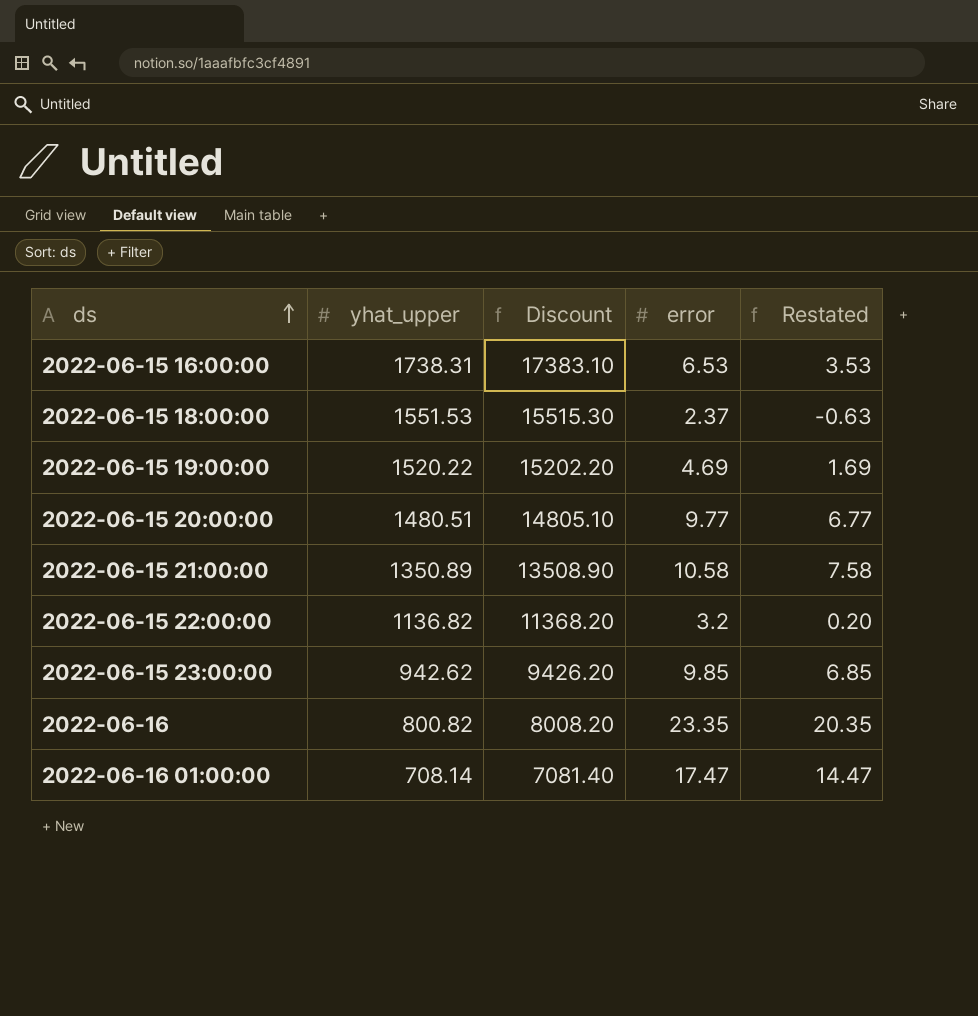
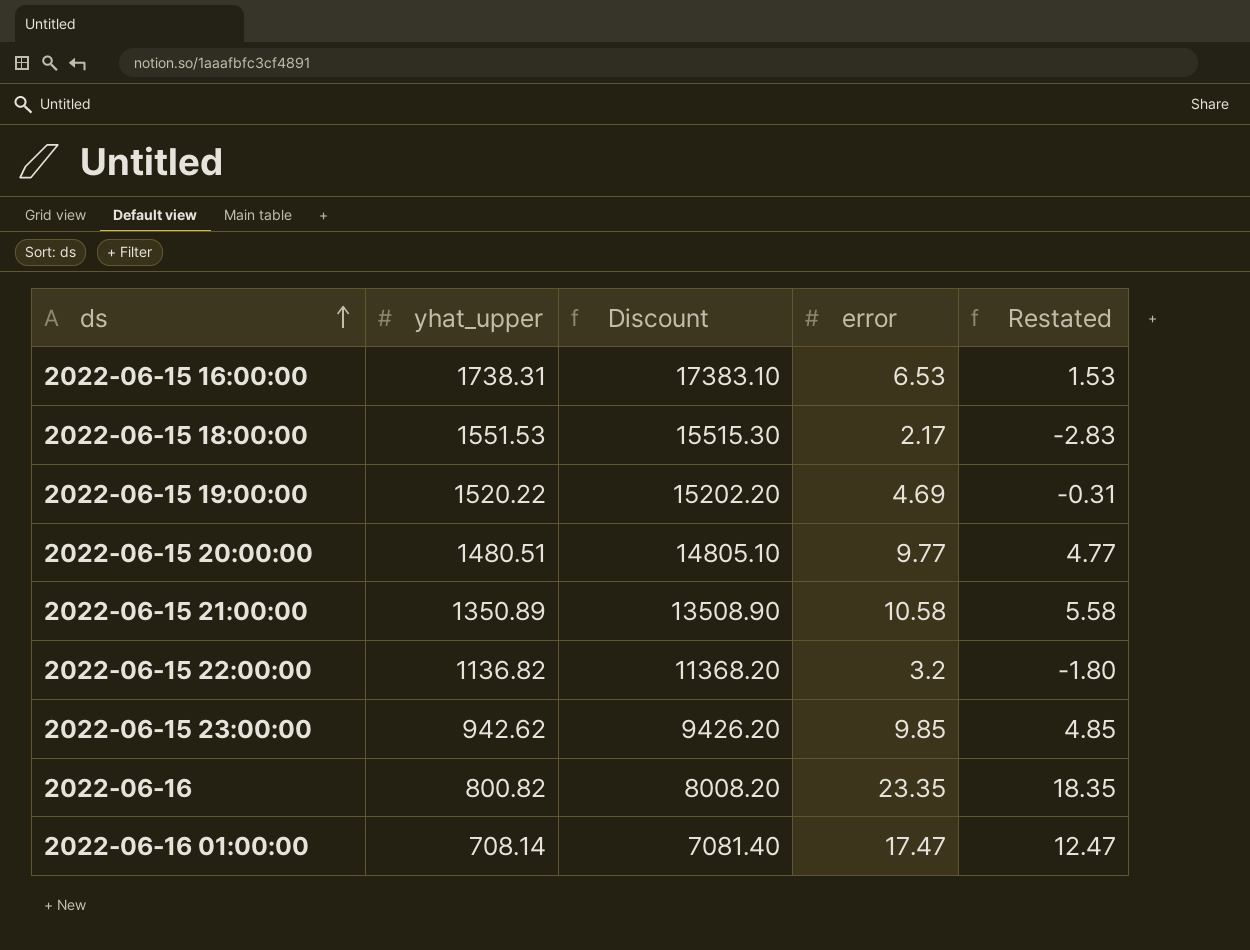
column Restated | formula: [error] - 3 -> [error] - 5
2022-06-15 18:00:00 | error: 2.37 -> 2.17

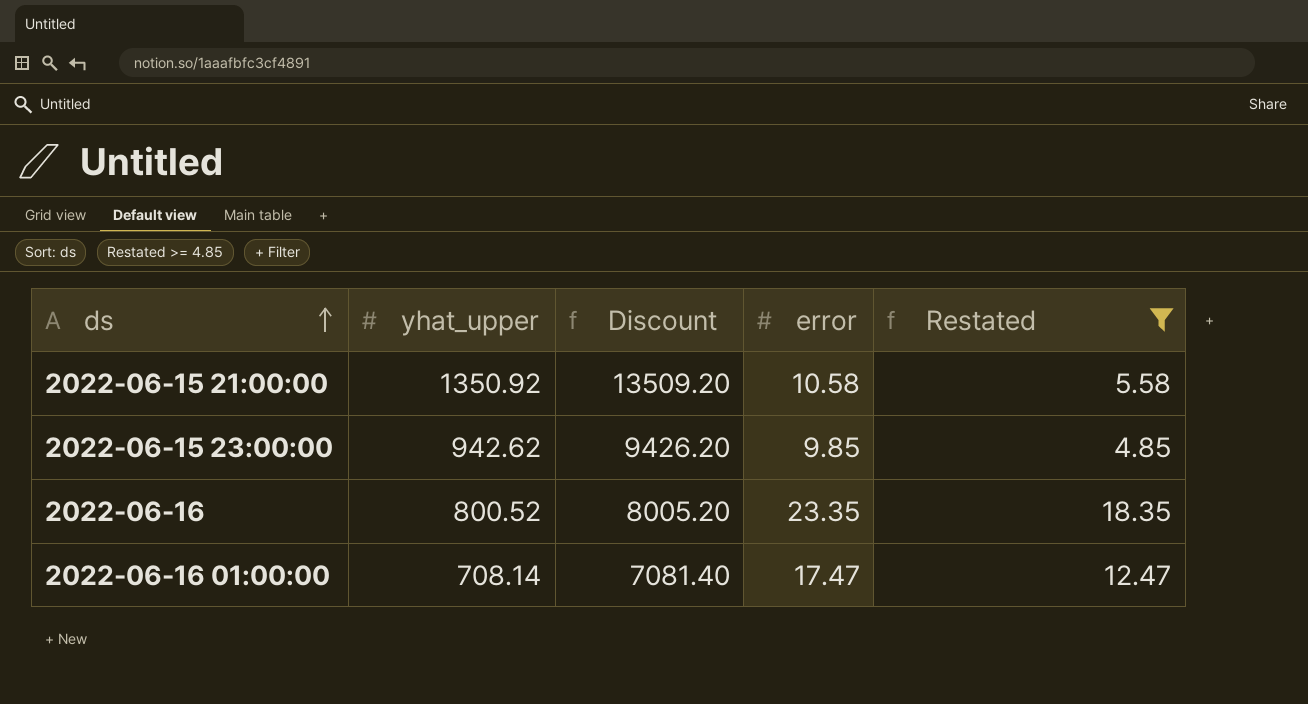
filter: none -> Restated >= 4.85
2022-06-15 21:00:00 | yhat_upper: 1350.89 -> 1350.92
2022-06-15 21:00:00 | Discount: 13508.90 -> 13509.20
2022-06-16 | yhat_upper: 800.82 -> 800.52
2022-06-16 | Discount: 8008.20 -> 8005.20

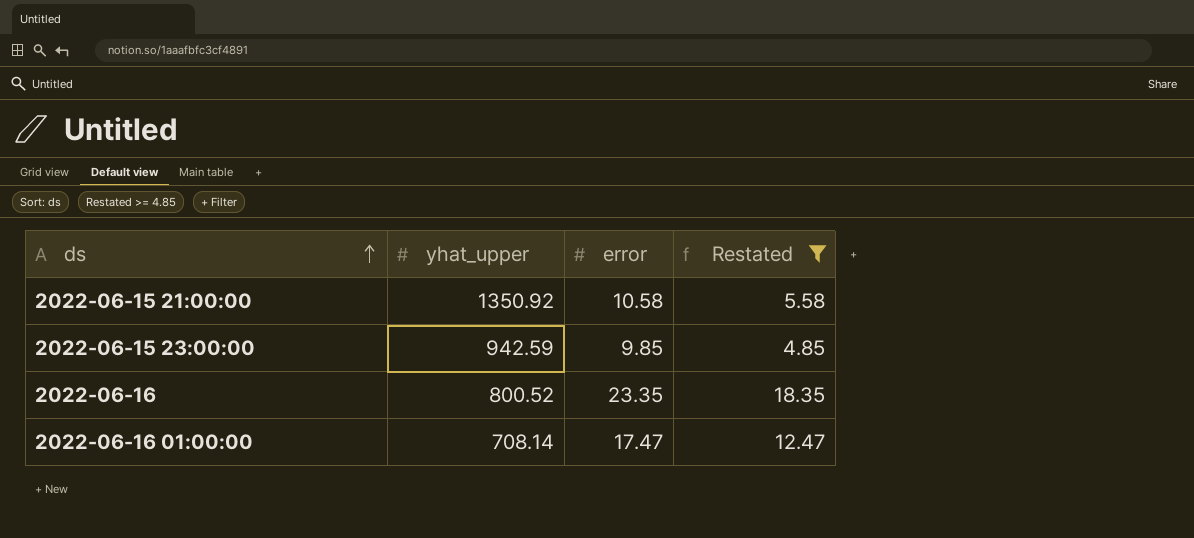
column Discount | formula: [yhat_upper] * 10 -> none
2022-06-15 23:00:00 | yhat_upper: 942.62 -> 942.59

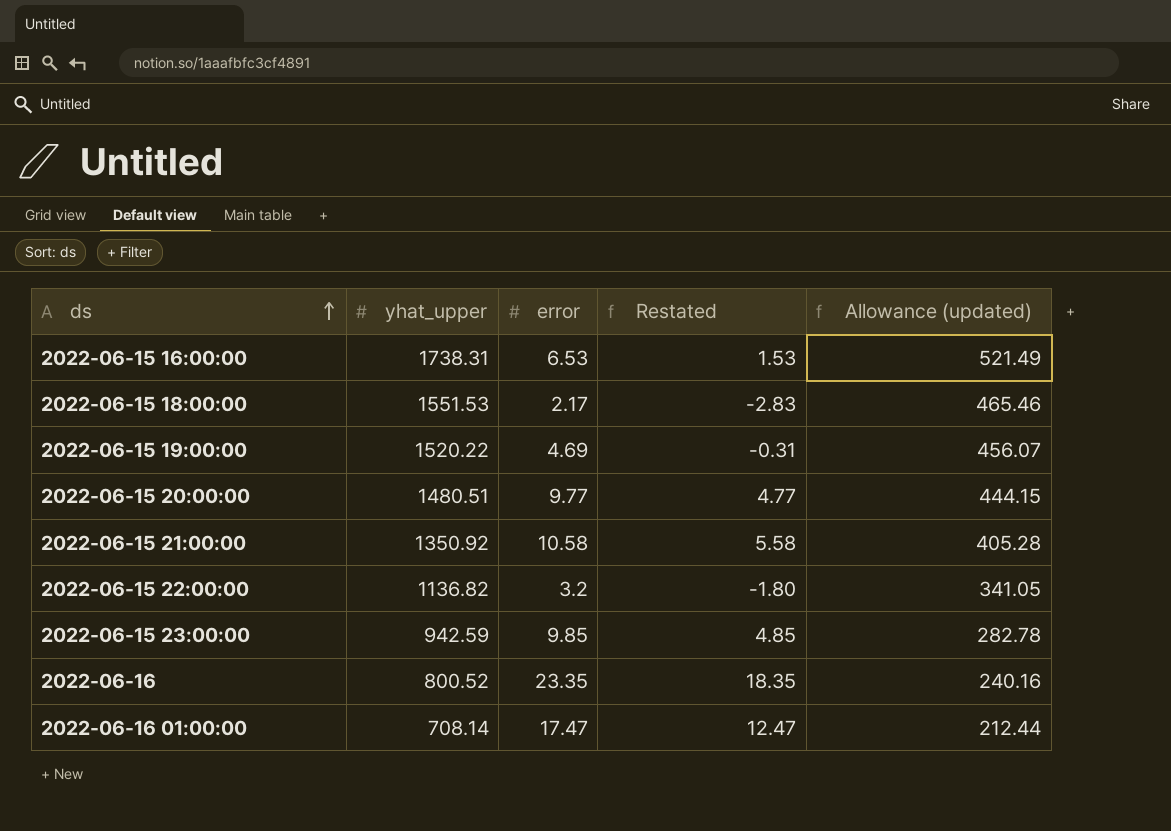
filter: Restated >= 4.85 -> none
column Allowance (updated) | formula: none -> [yhat_upper] * 0.3

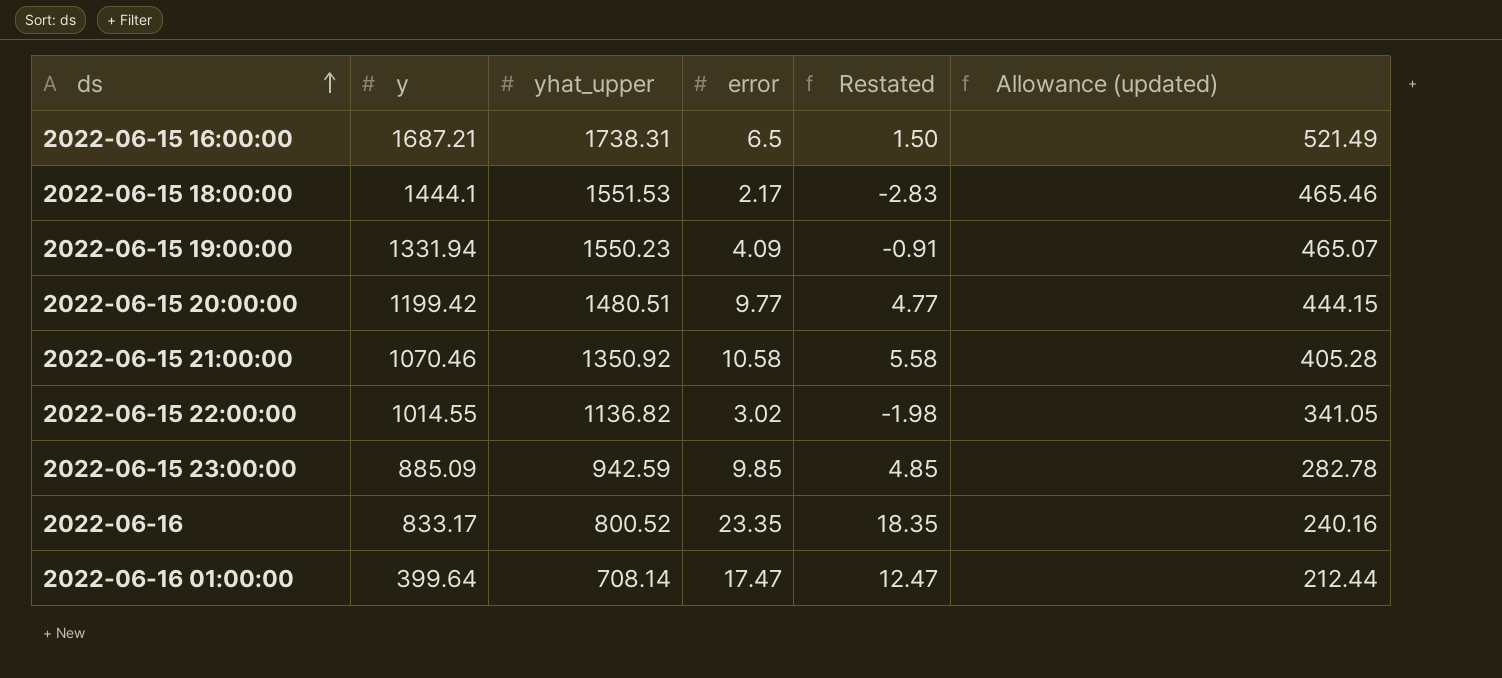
column y | position: none -> 2
2022-06-15 16:00:00 | error: 6.53 -> 6.5
2022-06-15 16:00:00 | Restated: 1.53 -> 1.50
2022-06-15 19:00:00 | yhat_upper: 1520.22 -> 1550.23
2022-06-15 19:00:00 | error: 4.69 -> 4.09
2022-06-15 19:00:00 | Restated: -0.31 -> -0.91
2022-06-15 19:00:00 | Allowance (updated): 456.07 -> 465.07
2022-06-15 22:00:00 | error: 3.2 -> 3.02
2022-06-15 22:00:00 | Restated: -1.80 -> -1.98

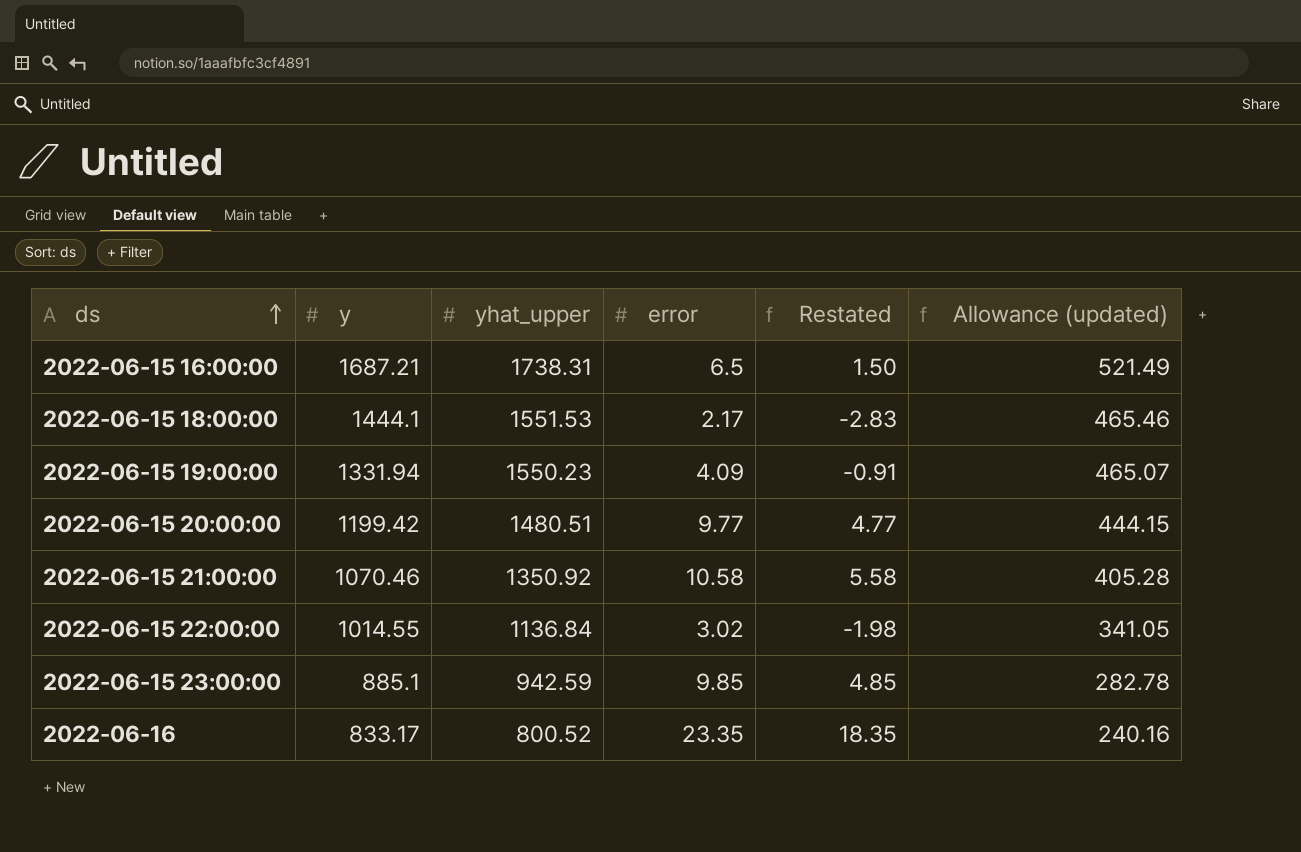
row 2022-06-16 01:00:00: 399.64 | 708.14 | 17.47 | 12.47 | 212.44 -> none
2022-06-15 22:00:00 | yhat_upper: 1136.82 -> 1136.84
2022-06-15 23:00:00 | y: 885.09 -> 885.1

